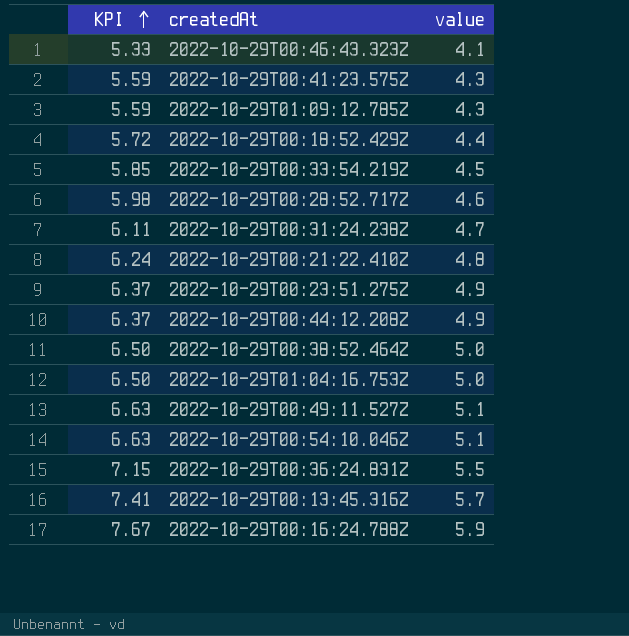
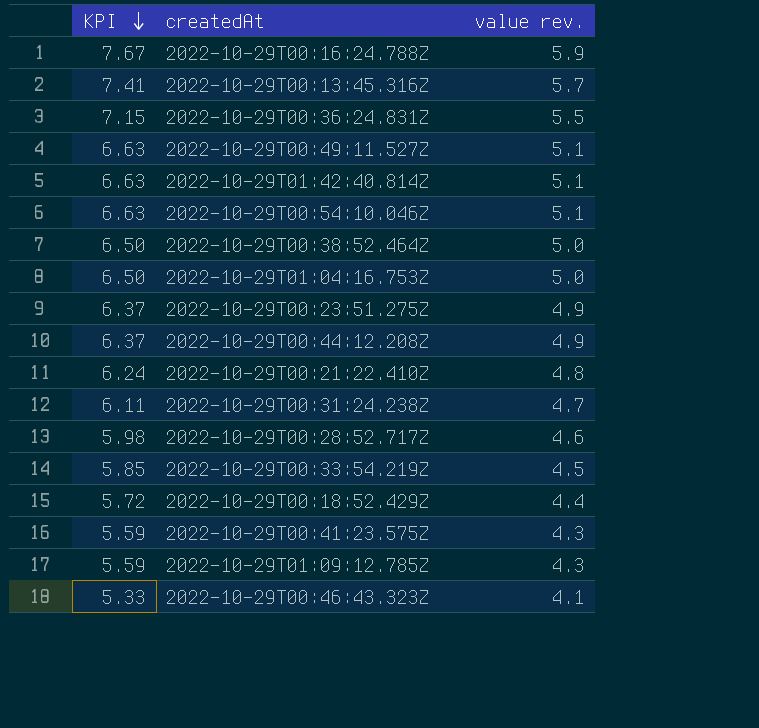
row order: KPI ascending -> KPI descending
column name: value -> value rev.
row 2022-10-29T01:42:40.814Z: none -> 6.63 | 5.1

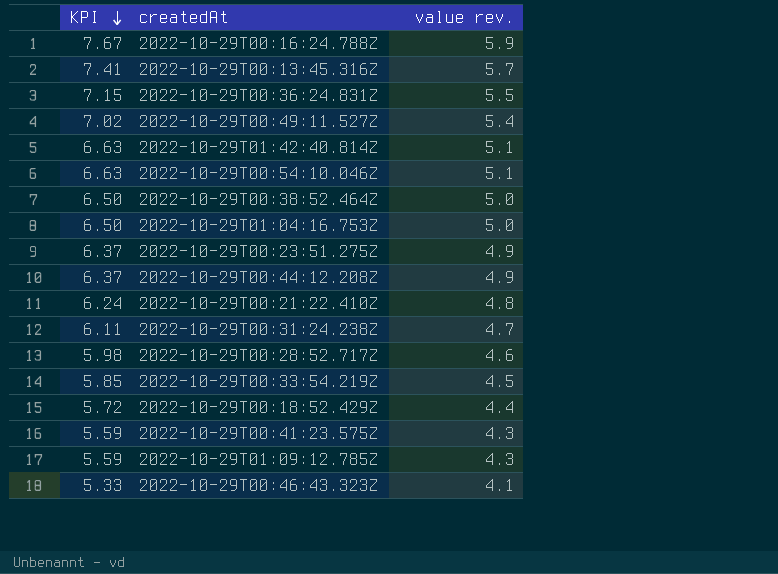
2022-10-29T00:49:11.527Z | KPI: 6.63 -> 7.02
2022-10-29T00:49:11.527Z | value rev.: 5.1 -> 5.4

